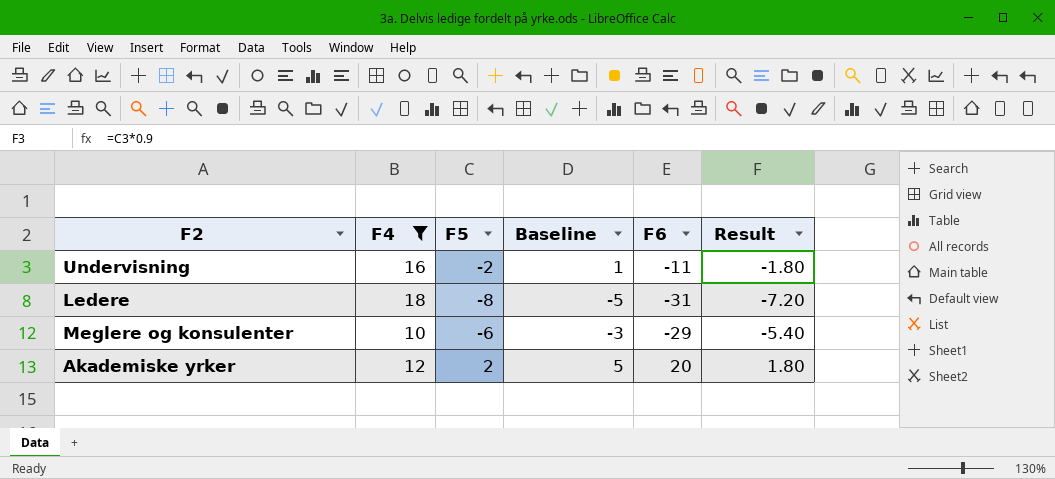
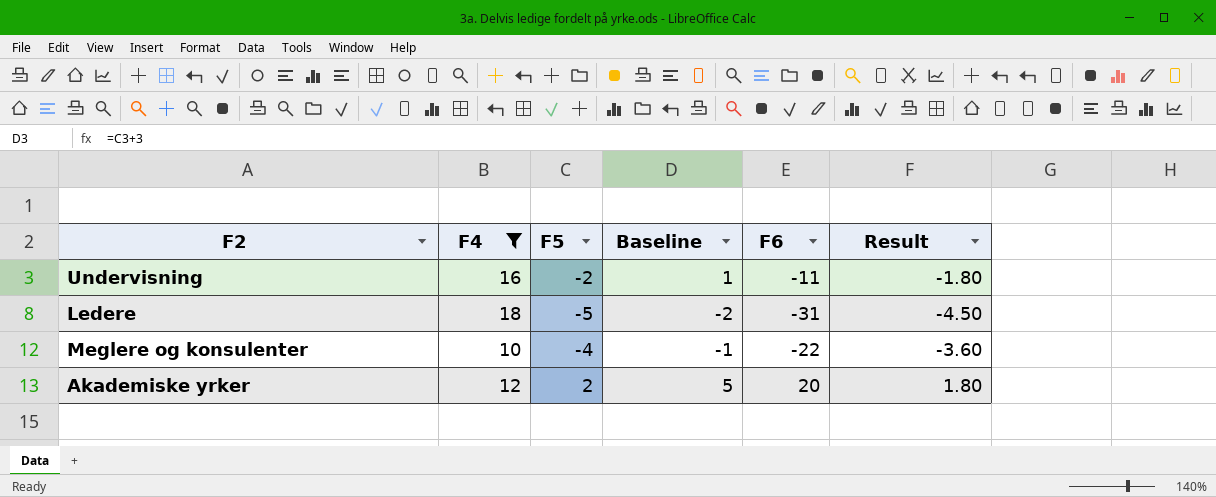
Ledere | F5: -8 -> -5
Ledere | Baseline: -5 -> -2
Ledere | Result: -7.20 -> -4.50
Meglere og konsulenter | F5: -6 -> -4
Meglere og konsulenter | Baseline: -3 -> -1
Meglere og konsulenter | F6: -29 -> -22
Meglere og konsulenter | Result: -5.40 -> -3.60

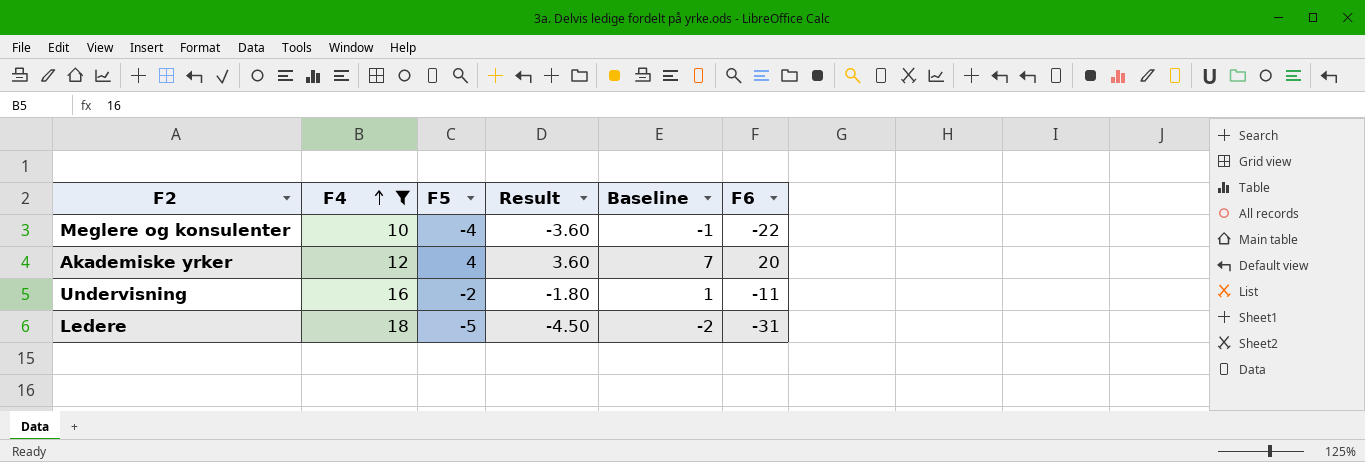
row order: none -> F4 ascending
column Result | position: 6 -> 4
Akademiske yrker | F5: 2 -> 4
Akademiske yrker | Result: 1.80 -> 3.60
Akademiske yrker | Baseline: 5 -> 7

